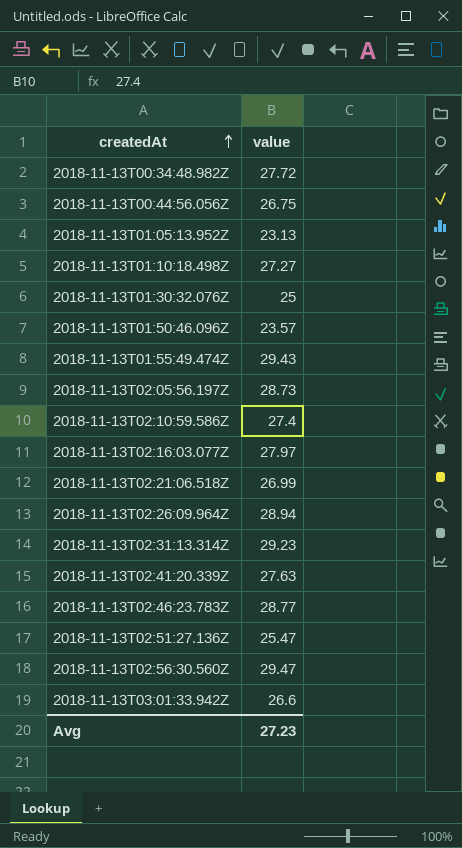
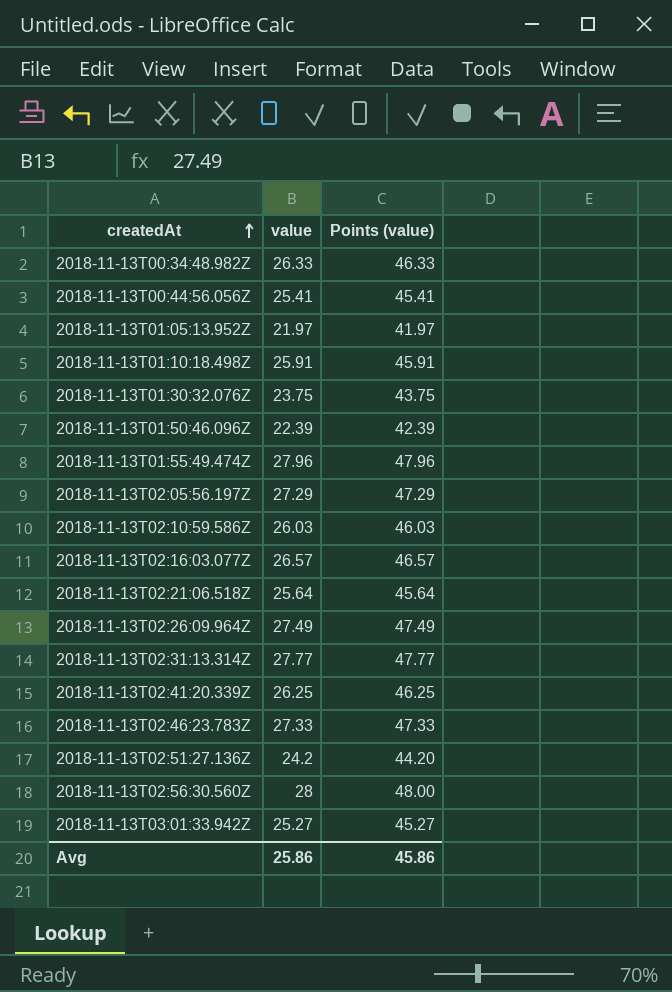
column Points (value) | formula: none -> [value] + 20
2018-11-13T00:34:48.982Z | value: 27.72 -> 26.33
2018-11-13T00:44:56.056Z | value: 26.75 -> 25.41
2018-11-13T01:05:13.952Z | value: 23.13 -> 21.97
2018-11-13T01:10:18.498Z | value: 27.27 -> 25.91
2018-11-13T01:30:32.076Z | value: 25 -> 23.75
2018-11-13T01:50:46.096Z | value: 23.57 -> 22.39
2018-11-13T01:55:49.474Z | value: 29.43 -> 27.96
2018-11-13T02:05:56.197Z | value: 28.73 -> 27.29
2018-11-13T02:10:59.586Z | value: 27.4 -> 26.03
2018-11-13T02:16:03.077Z | value: 27.97 -> 26.57
2018-11-13T02:21:06.518Z | value: 26.99 -> 25.64
2018-11-13T02:26:09.964Z | value: 28.94 -> 27.49
2018-11-13T02:31:13.314Z | value: 29.23 -> 27.77
2018-11-13T02:41:20.339Z | value: 27.63 -> 26.25
2018-11-13T02:46:23.783Z | value: 28.77 -> 27.33
2018-11-13T02:51:27.136Z | value: 25.47 -> 24.2
2018-11-13T02:56:30.560Z | value: 29.47 -> 28
2018-11-13T03:01:33.942Z | value: 26.6 -> 25.27
Avg | value: 27.23 -> 25.86

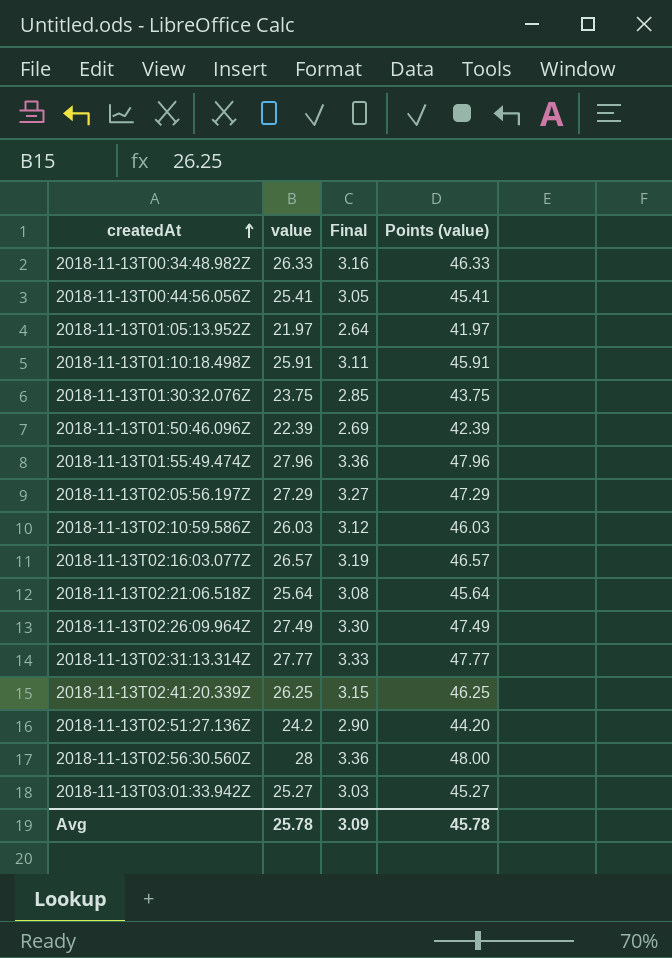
column Final | formula: none -> [value] * 0.12
row 2018-11-13T02:46:23.783Z: 27.33 | 47.33 -> none
Avg | value: 25.86 -> 25.78
Avg | Points (value): 45.86 -> 45.78

